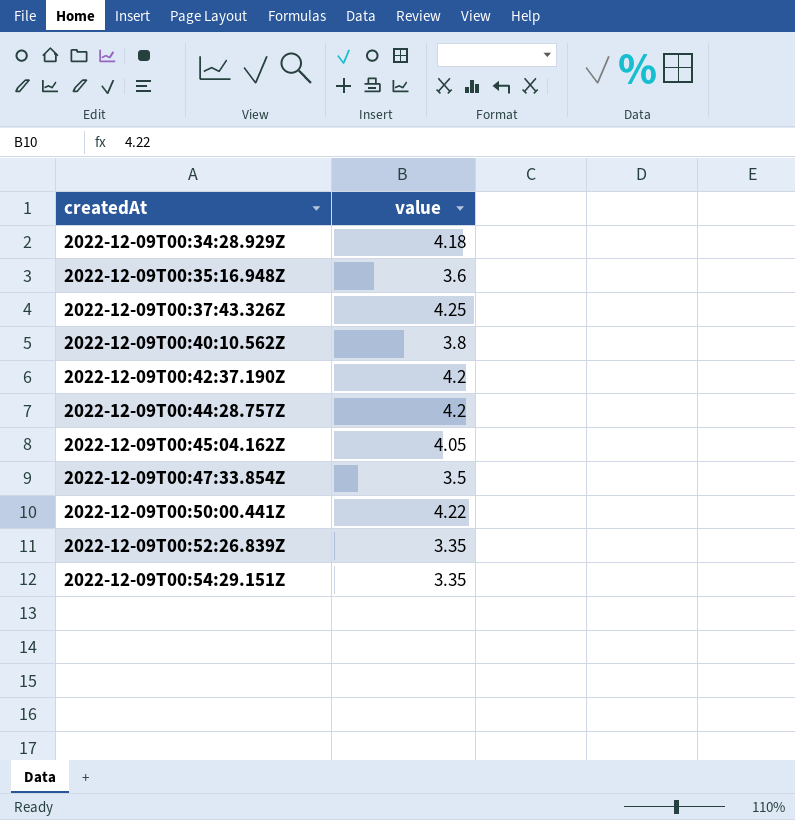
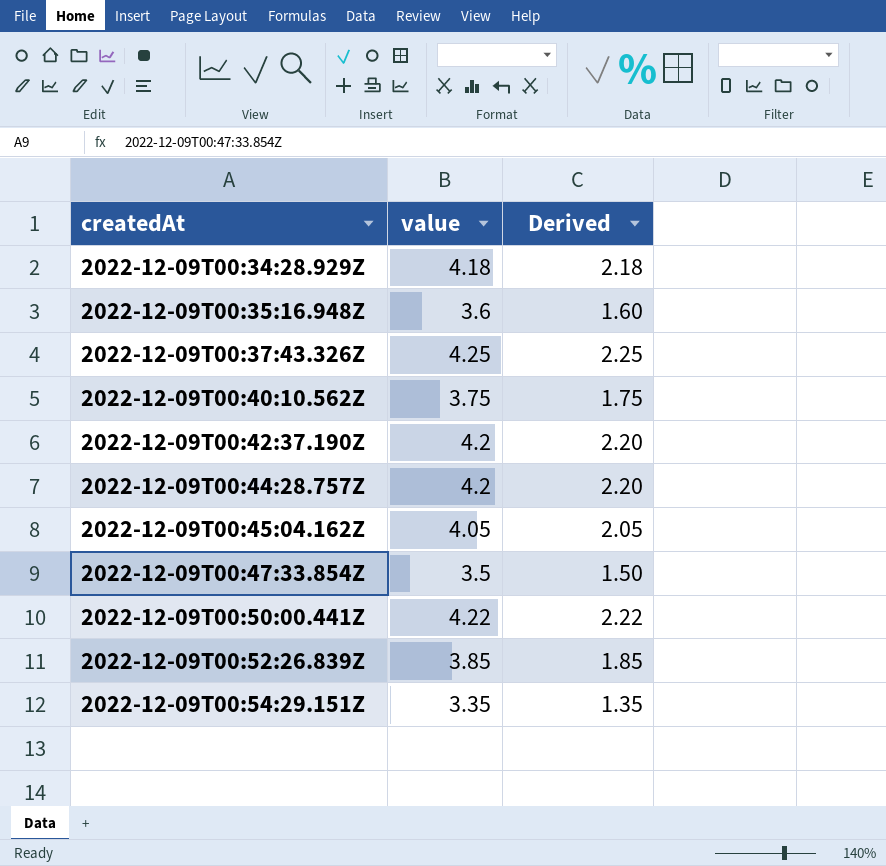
column Derived | formula: none -> [value] - 2
2022-12-09T00:40:10.562Z | value: 3.8 -> 3.75
2022-12-09T00:52:26.839Z | value: 3.35 -> 3.85

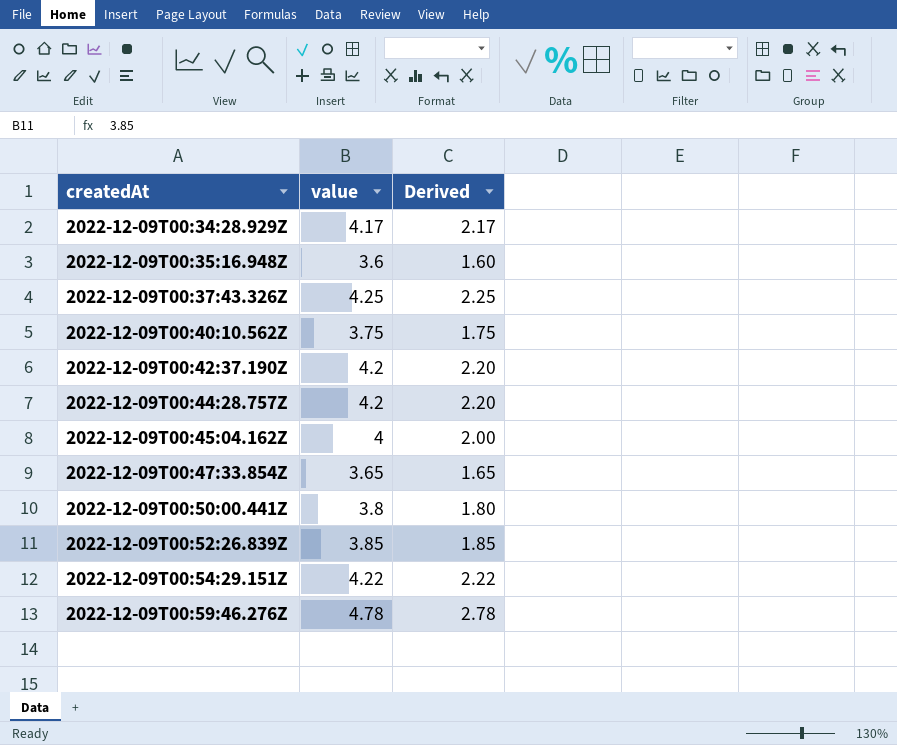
2022-12-09T00:34:28.929Z | value: 4.18 -> 4.17
2022-12-09T00:34:28.929Z | Derived: 2.18 -> 2.17
2022-12-09T00:45:04.162Z | value: 4.05 -> 4
2022-12-09T00:45:04.162Z | Derived: 2.05 -> 2.00
2022-12-09T00:47:33.854Z | value: 3.5 -> 3.65
2022-12-09T00:47:33.854Z | Derived: 1.50 -> 1.65
2022-12-09T00:50:00.441Z | value: 4.22 -> 3.8
2022-12-09T00:50:00.441Z | Derived: 2.22 -> 1.80
2022-12-09T00:54:29.151Z | value: 3.35 -> 4.22
2022-12-09T00:54:29.151Z | Derived: 1.35 -> 2.22
row 2022-12-09T00:59:46.276Z: none -> 4.78 | 2.78

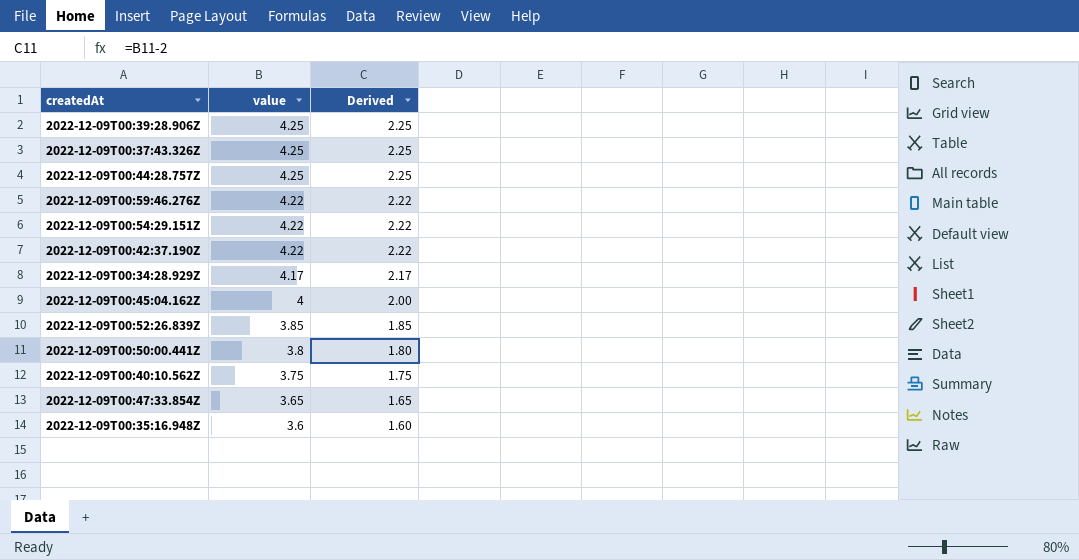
row order: createdAt ascending -> value descending
row 2022-12-09T00:39:28.906Z: none -> 4.25 | 2.25
2022-12-09T00:44:28.757Z | value: 4.2 -> 4.25
2022-12-09T00:44:28.757Z | Derived: 2.20 -> 2.25
2022-12-09T00:59:46.276Z | value: 4.78 -> 4.22
2022-12-09T00:59:46.276Z | Derived: 2.78 -> 2.22
2022-12-09T00:42:37.190Z | value: 4.2 -> 4.22
2022-12-09T00:42:37.190Z | Derived: 2.20 -> 2.22

